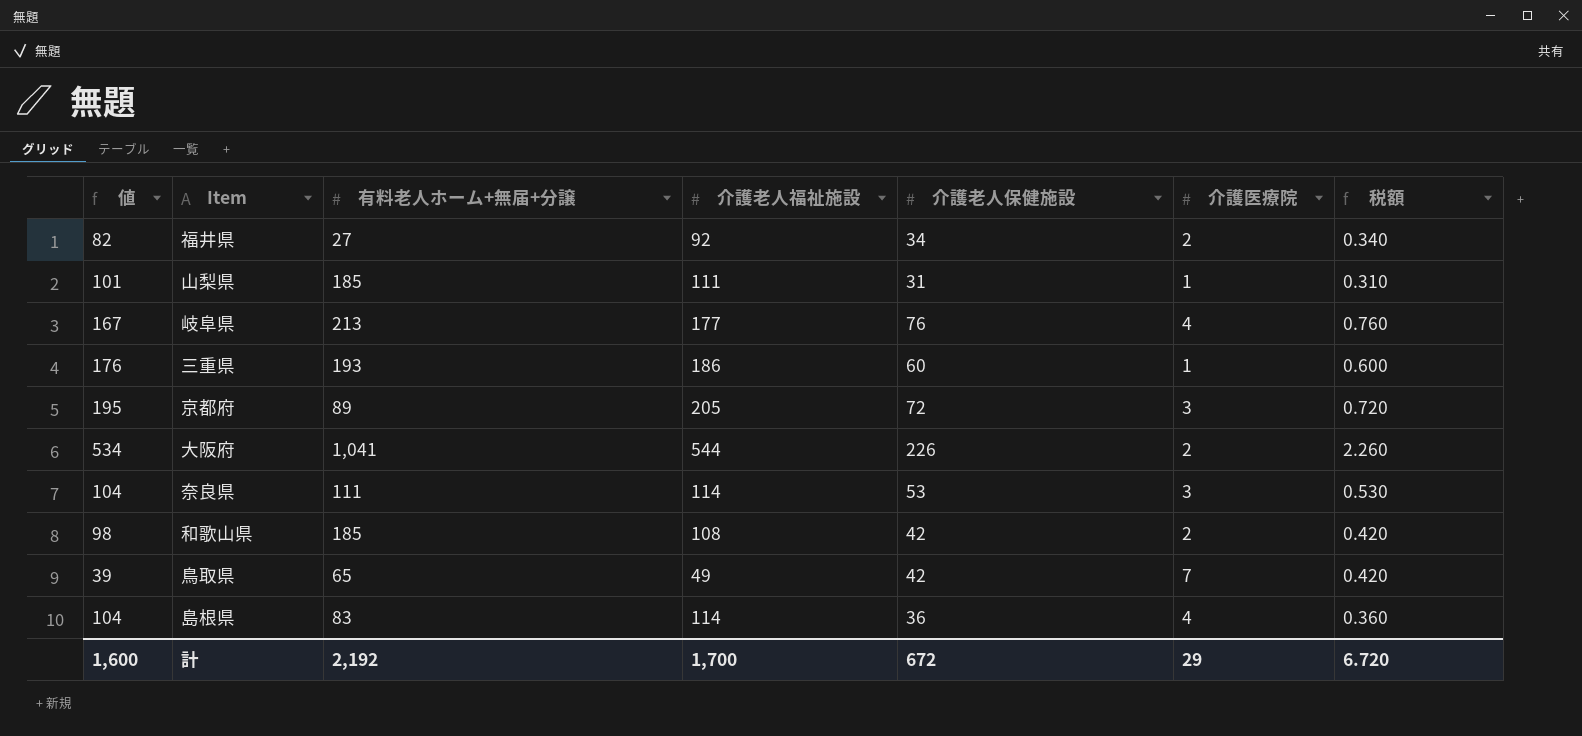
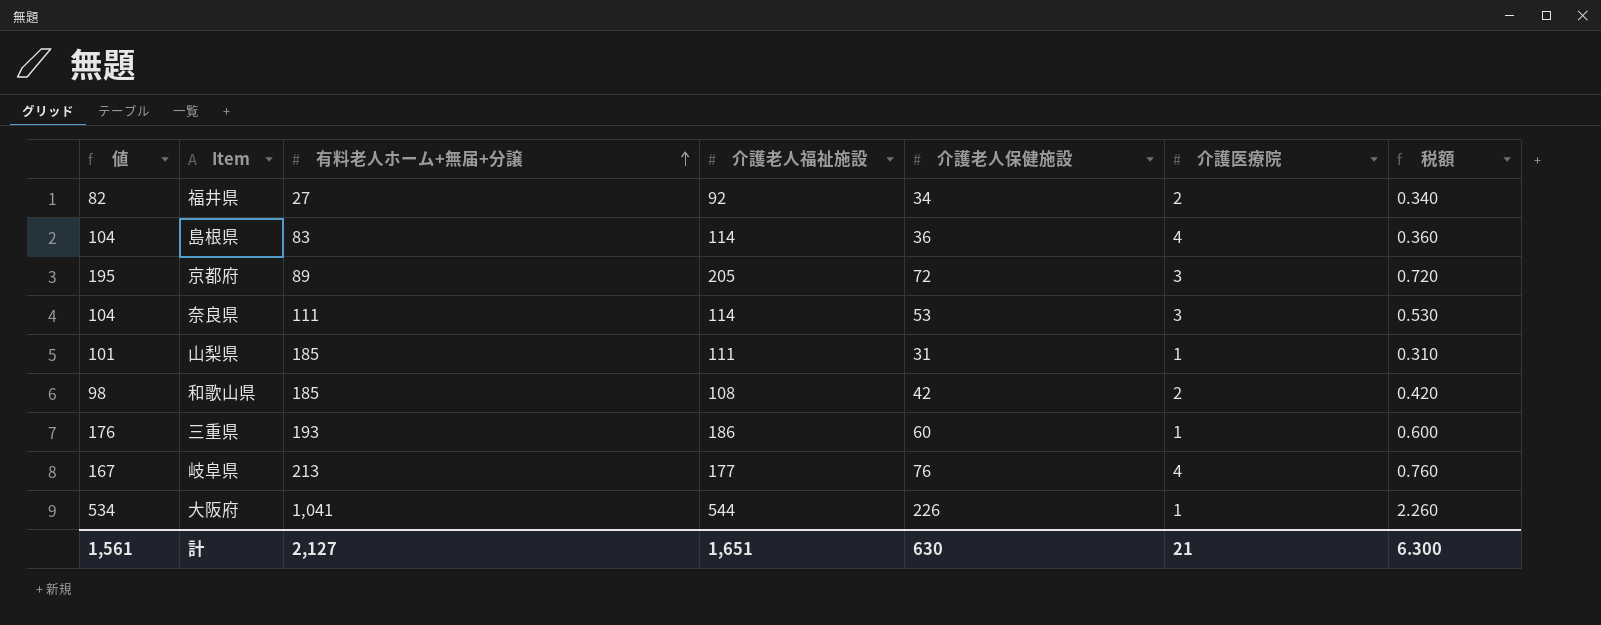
row order: none -> 有料老人ホーム+無届+分譲 ascending
row 鳥取県: 39 | 65 | 49 | 42 | 7 | 0.420 -> none
大阪府 | 介護医療院: 2 -> 1
計 | 値: 1,600 -> 1,561
計 | 有料老人ホーム+無届+分譲: 2,192 -> 2,127
計 | 介護老人福祉施設: 1,700 -> 1,651
計 | 介護老人保健施設: 672 -> 630
計 | 介護医療院: 29 -> 21
計 | 税額: 6.720 -> 6.300

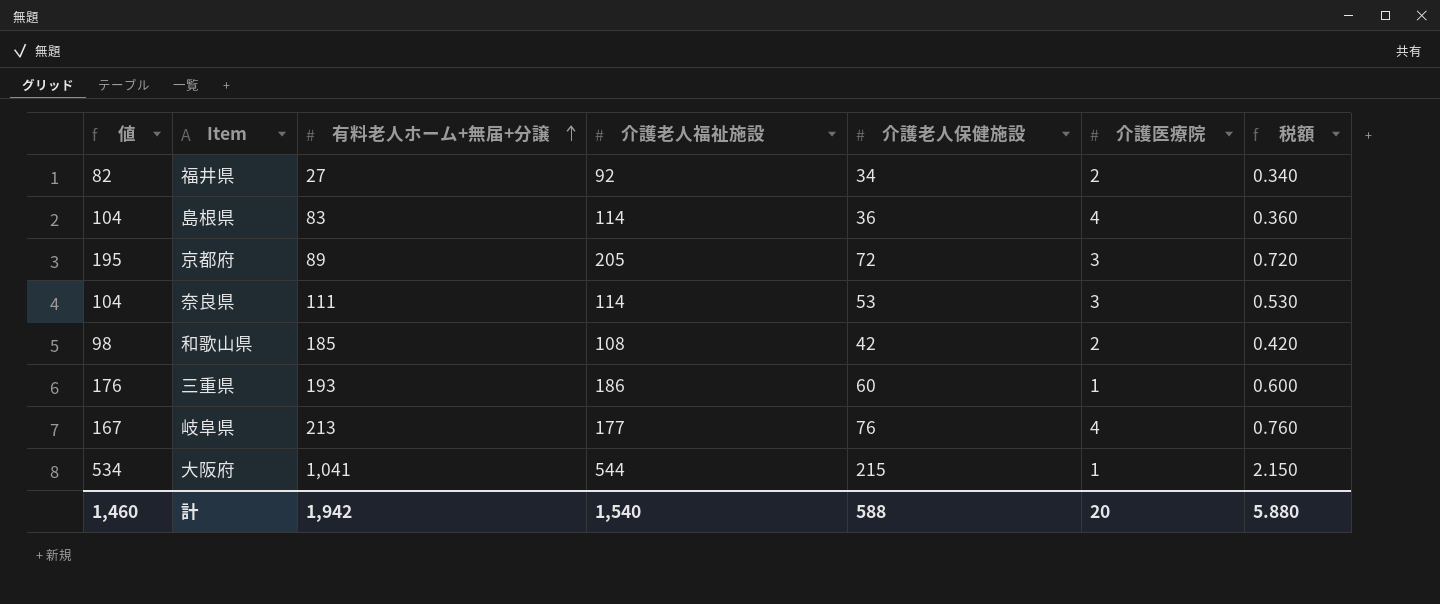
row 山梨県: 101 | 185 | 111 | 31 | 1 | 0.310 -> none
大阪府 | 介護老人保健施設: 226 -> 215
大阪府 | 税額: 2.260 -> 2.150
計 | 値: 1,561 -> 1,460
計 | 有料老人ホーム+無届+分譲: 2,127 -> 1,942
計 | 介護老人福祉施設: 1,651 -> 1,540
計 | 介護老人保健施設: 630 -> 588
計 | 介護医療院: 21 -> 20
計 | 税額: 6.300 -> 5.880

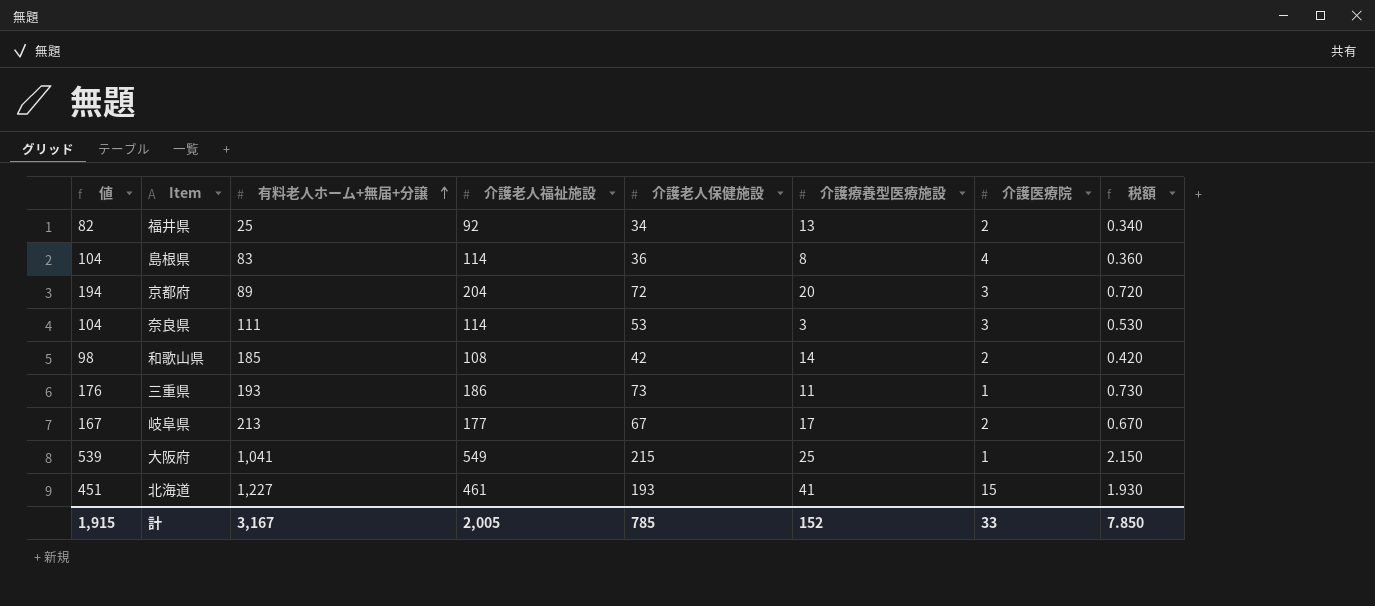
column 介護療養型医療施設 | position: none -> 6
福井県 | 有料老人ホーム+無届+分譲: 27 -> 25
京都府 | 値: 195 -> 194
京都府 | 介護老人福祉施設: 205 -> 204
三重県 | 介護老人保健施設: 60 -> 73
三重県 | 税額: 0.600 -> 0.730
岐阜県 | 介護老人保健施設: 76 -> 67
岐阜県 | 介護医療院: 4 -> 2
岐阜県 | 税額: 0.760 -> 0.670
大阪府 | 値: 534 -> 539
大阪府 | 介護老人福祉施設: 544 -> 549
row 北海道: none -> 451 | 1,227 | 461 | 193 | 41 | 15 | 1.930
計 | 値: 1,460 -> 1,915
計 | 有料老人ホーム+無届+分譲: 1,942 -> 3,167
計 | 介護老人福祉施設: 1,540 -> 2,005
計 | 介護老人保健施設: 588 -> 785
計 | 介護医療院: 20 -> 33
計 | 税額: 5.880 -> 7.850

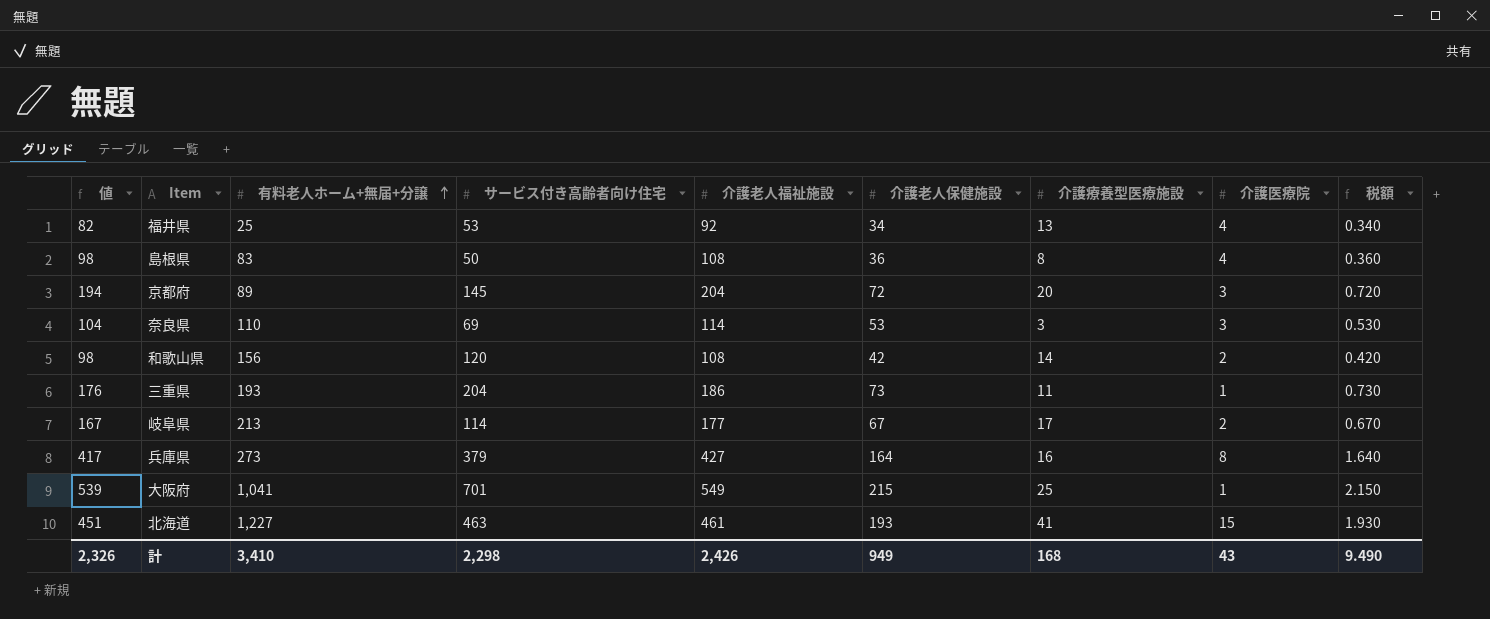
column サービス付き高齢者向け住宅 | position: none -> 4
福井県 | 介護医療院: 2 -> 4
島根県 | 値: 104 -> 98
島根県 | 介護老人福祉施設: 114 -> 108
奈良県 | 有料老人ホーム+無届+分譲: 111 -> 110
和歌山県 | 有料老人ホーム+無届+分譲: 185 -> 156
row 兵庫県: none -> 417 | 273 | 379 | 427 | 164 | 16 | 8 | 1.640
計 | 値: 1,915 -> 2,326
計 | 有料老人ホーム+無届+分譲: 3,167 -> 3,410
計 | 介護老人福祉施設: 2,005 -> 2,426
計 | 介護老人保健施設: 785 -> 949
計 | 介護療養型医療施設: 152 -> 168
計 | 介護医療院: 33 -> 43
計 | 税額: 7.850 -> 9.490

